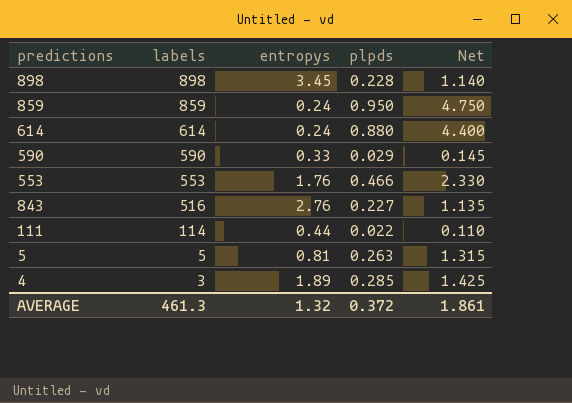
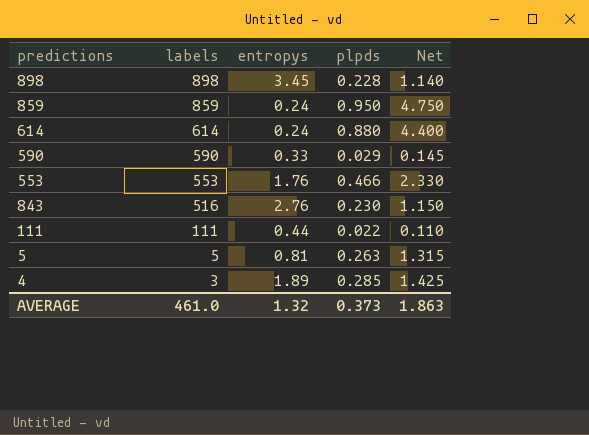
843 | plpds: 0.227 -> 0.230
843 | Net: 1.135 -> 1.150
111 | labels: 114 -> 111
AVERAGE | labels: 461.3 -> 461.0
AVERAGE | plpds: 0.372 -> 0.373
AVERAGE | Net: 1.861 -> 1.863

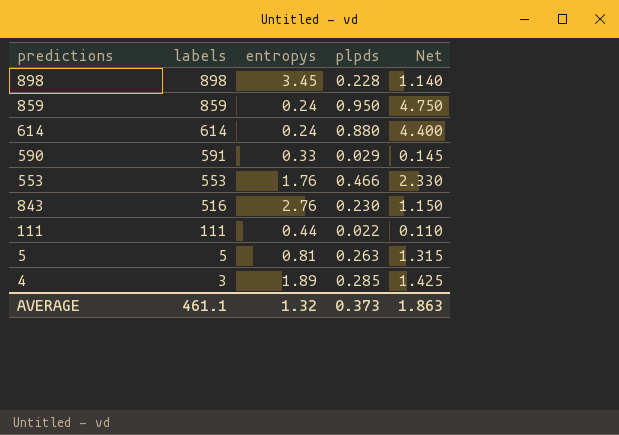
590 | labels: 590 -> 591
AVERAGE | labels: 461.0 -> 461.1

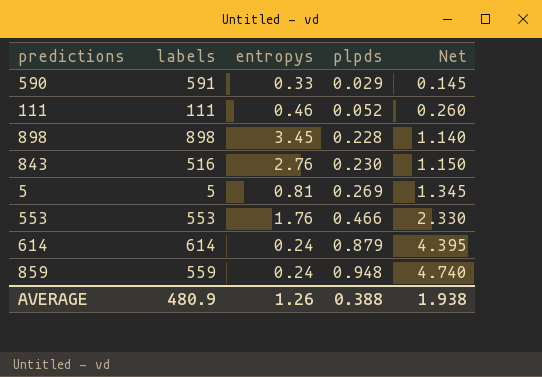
row order: labels descending -> plpds ascending
row 4: 3 | 1.89 | 0.285 | 1.425 -> none
111 | entropys: 0.44 -> 0.46
111 | plpds: 0.022 -> 0.052
111 | Net: 0.110 -> 0.260
5 | plpds: 0.263 -> 0.269
5 | Net: 1.315 -> 1.345
614 | plpds: 0.880 -> 0.879
614 | Net: 4.400 -> 4.395
859 | labels: 859 -> 559
859 | plpds: 0.950 -> 0.948
859 | Net: 4.750 -> 4.740
AVERAGE | labels: 461.1 -> 480.9
AVERAGE | entropys: 1.32 -> 1.26
AVERAGE | plpds: 0.373 -> 0.388
AVERAGE | Net: 1.863 -> 1.938

